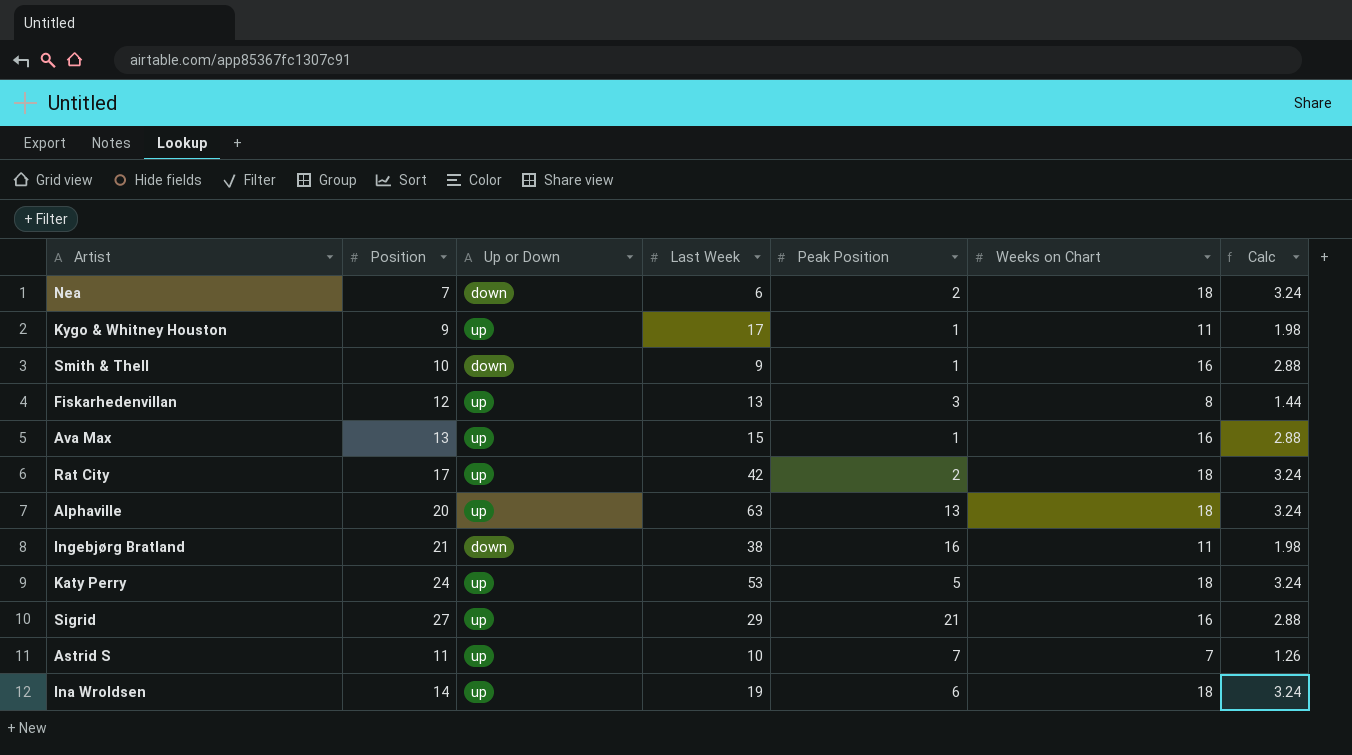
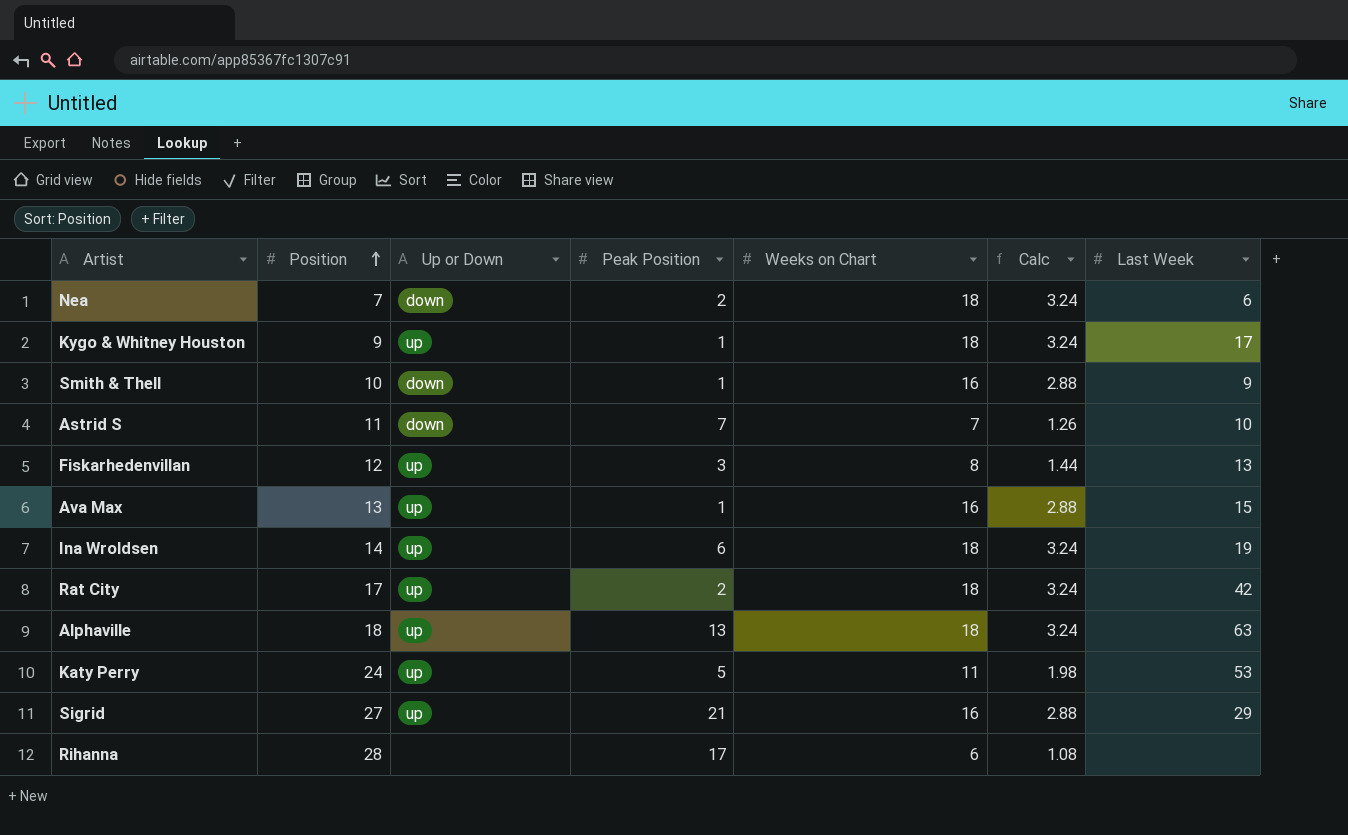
row order: none -> Position ascending
column Last Week | position: 4 -> 7
row Ingebjørg Bratland: 21 | down | 38 | 16 | 11 | 1.98 -> none
Kygo & Whitney Houston | Weeks on Chart: 11 -> 18
Kygo & Whitney Houston | Calc: 1.98 -> 3.24
Astrid S | Up or Down: up -> down
Alphaville | Position: 20 -> 18
Katy Perry | Weeks on Chart: 18 -> 11
Katy Perry | Calc: 3.24 -> 1.98
row Rihanna: none -> 28 | none | 17 | 6 | 1.08 | none

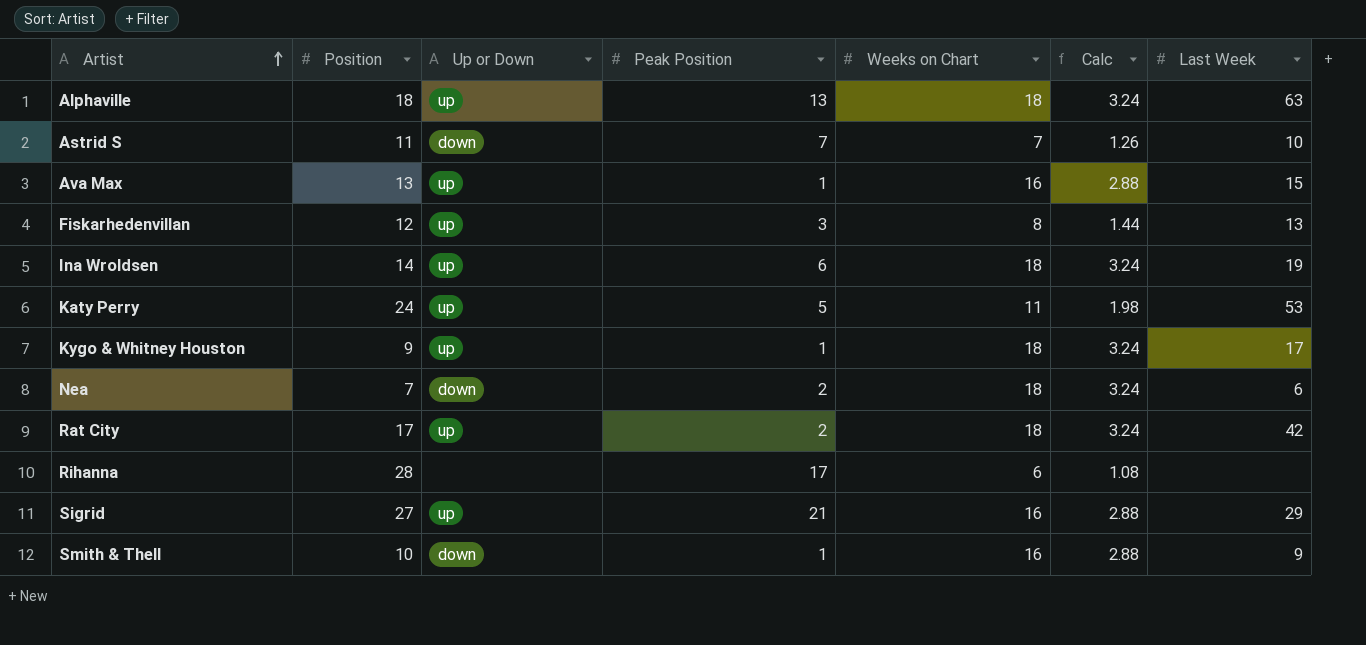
row order: Position ascending -> Artist ascending

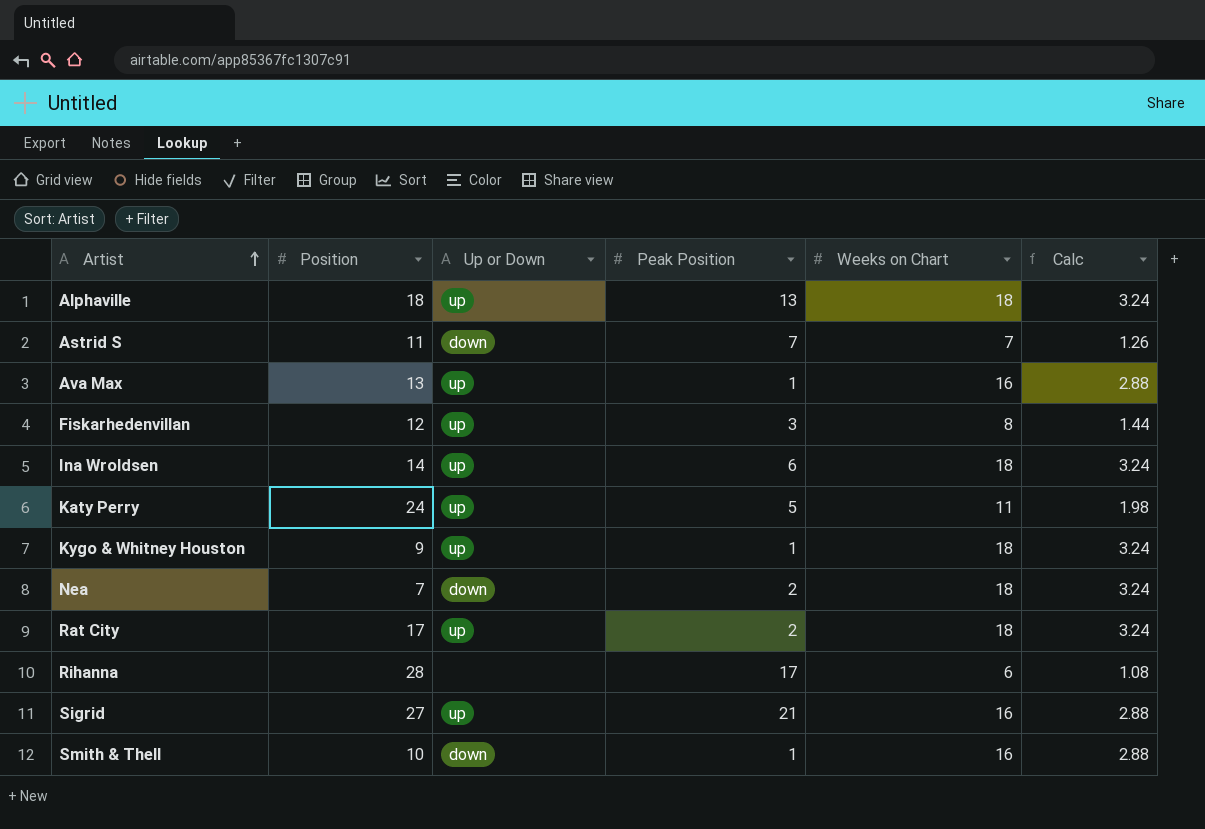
column Last Week | position: 7 -> none

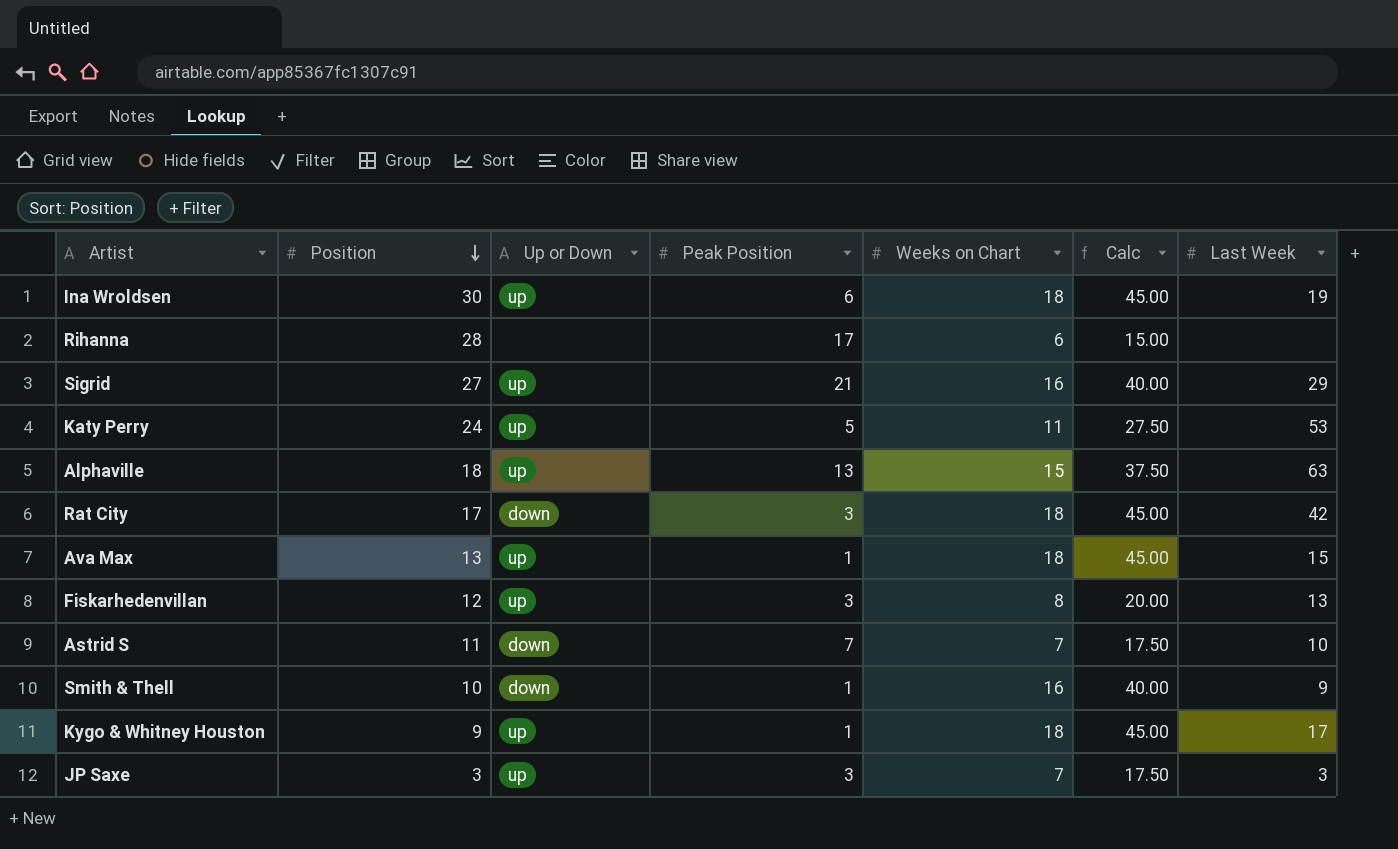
row order: Artist ascending -> Position descending
column Calc | formula: [Weeks on Chart] * 0.18 -> [Weeks on Chart] * 2.5
column Last Week | position: none -> 7
row Nea: 7 | down | 2 | 18 | 3.24 -> none
Ina Wroldsen | Position: 14 -> 30
Alphaville | Weeks on Chart: 18 -> 15
Rat City | Up or Down: up -> down
Rat City | Peak Position: 2 -> 3
Ava Max | Weeks on Chart: 16 -> 18
row JP Saxe: none -> 3 | up | 3 | 7 | 17.50 | 3

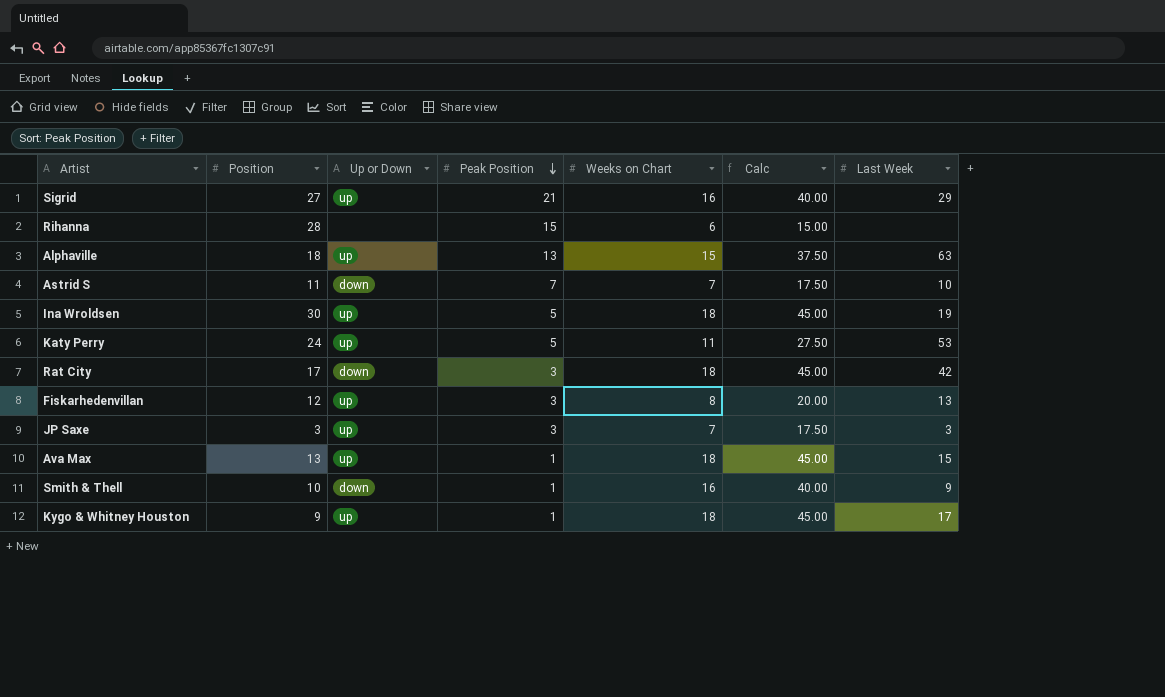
row order: Position descending -> Peak Position descending
Rihanna | Peak Position: 17 -> 15
Ina Wroldsen | Peak Position: 6 -> 5

